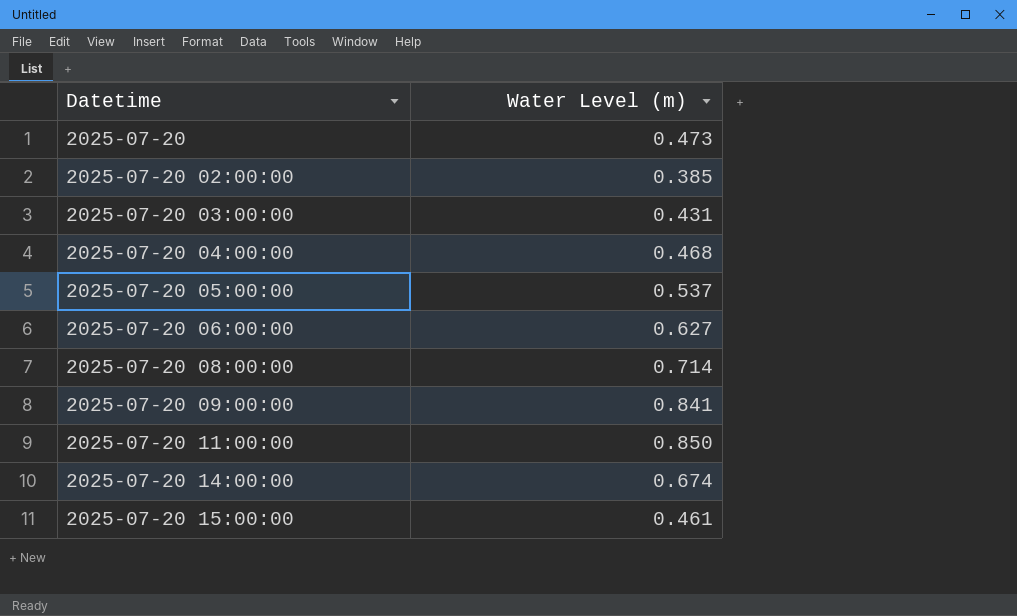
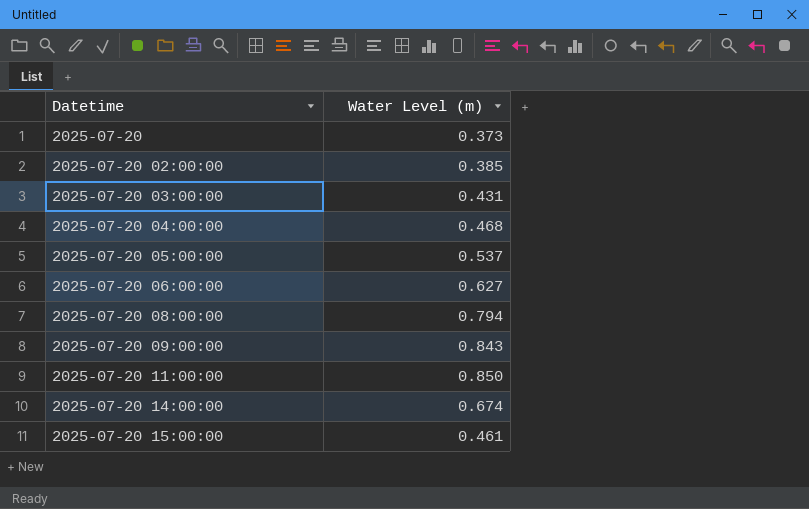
2025-07-20 | Water Level (m): 0.473 -> 0.373
2025-07-20 08:00:00 | Water Level (m): 0.714 -> 0.794
2025-07-20 09:00:00 | Water Level (m): 0.841 -> 0.843

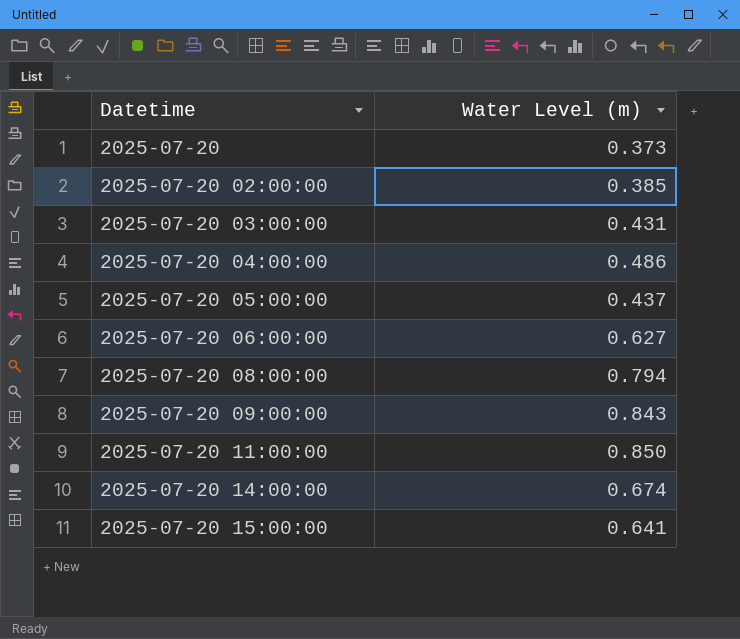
2025-07-20 04:00:00 | Water Level (m): 0.468 -> 0.486
2025-07-20 05:00:00 | Water Level (m): 0.537 -> 0.437
2025-07-20 15:00:00 | Water Level (m): 0.461 -> 0.641

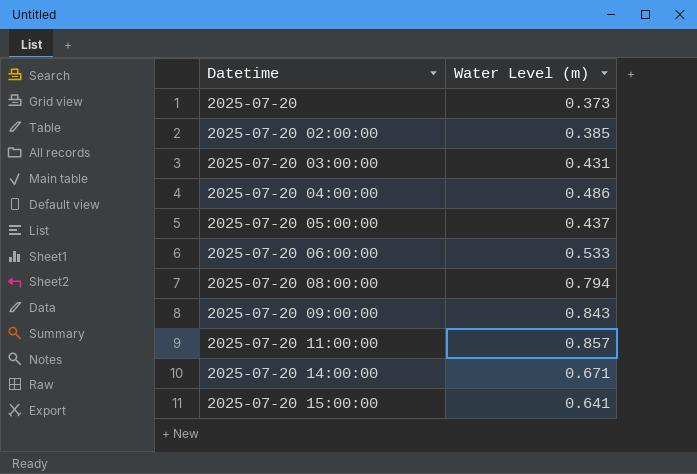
2025-07-20 06:00:00 | Water Level (m): 0.627 -> 0.533
2025-07-20 11:00:00 | Water Level (m): 0.850 -> 0.857
2025-07-20 14:00:00 | Water Level (m): 0.674 -> 0.671

